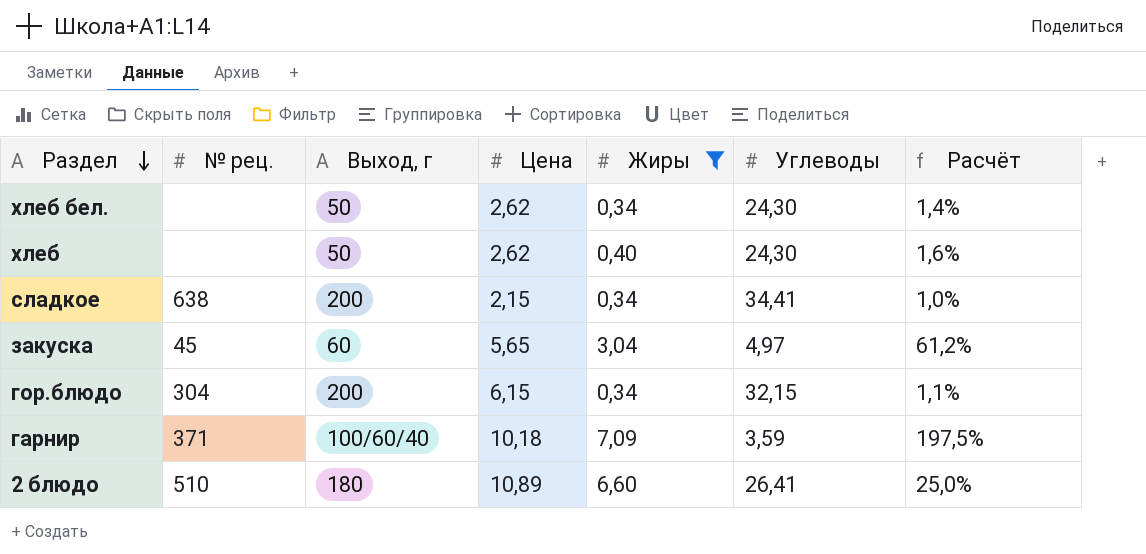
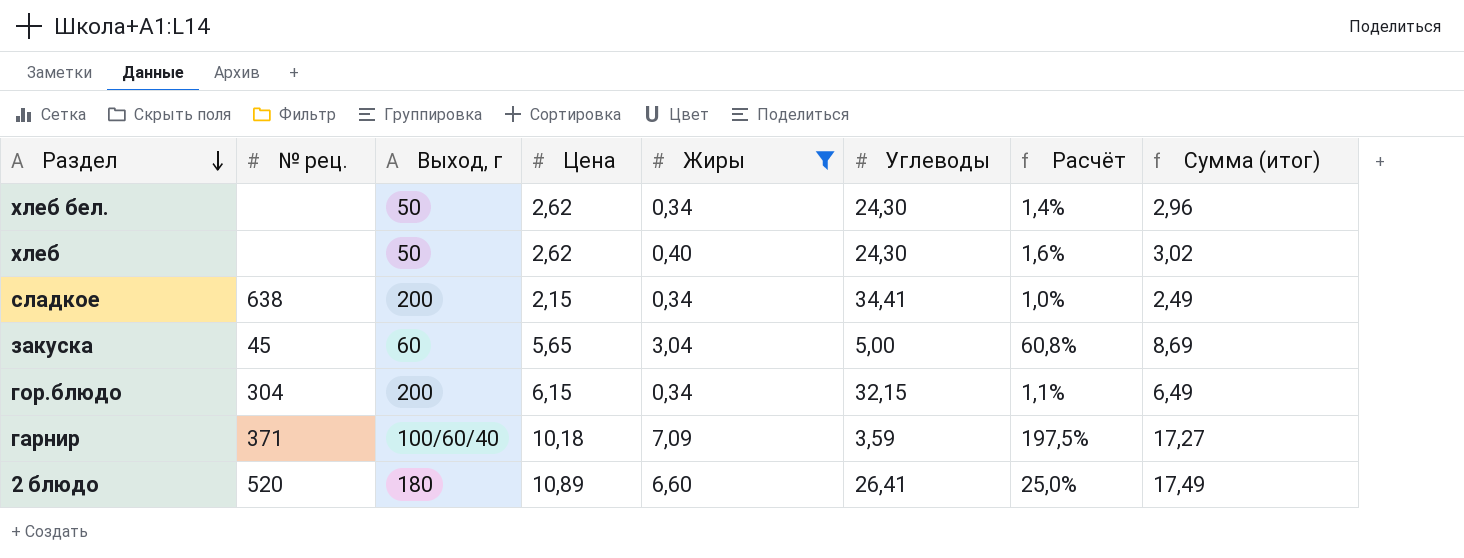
column Сумма (итог) | formula: none -> [Цена] + [Жиры]
закуска | Углеводы: 4,97 -> 5,00
закуска | Расчёт: 61,2% -> 60,8%
2 блюдо | № рец.: 510 -> 520

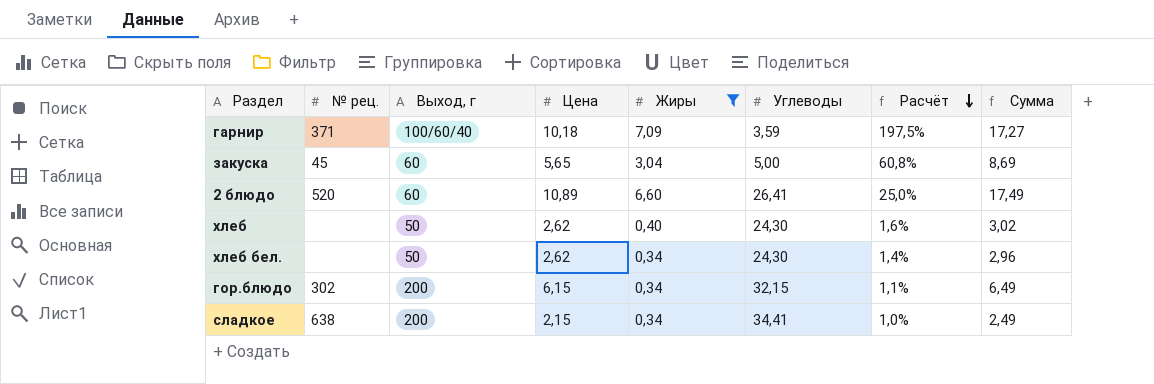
row order: Раздел descending -> Расчёт descending
column name: Сумма (итог) -> Сумма
2 блюдо | Выход, г: 180 -> 60
гор.блюдо | № рец.: 304 -> 302

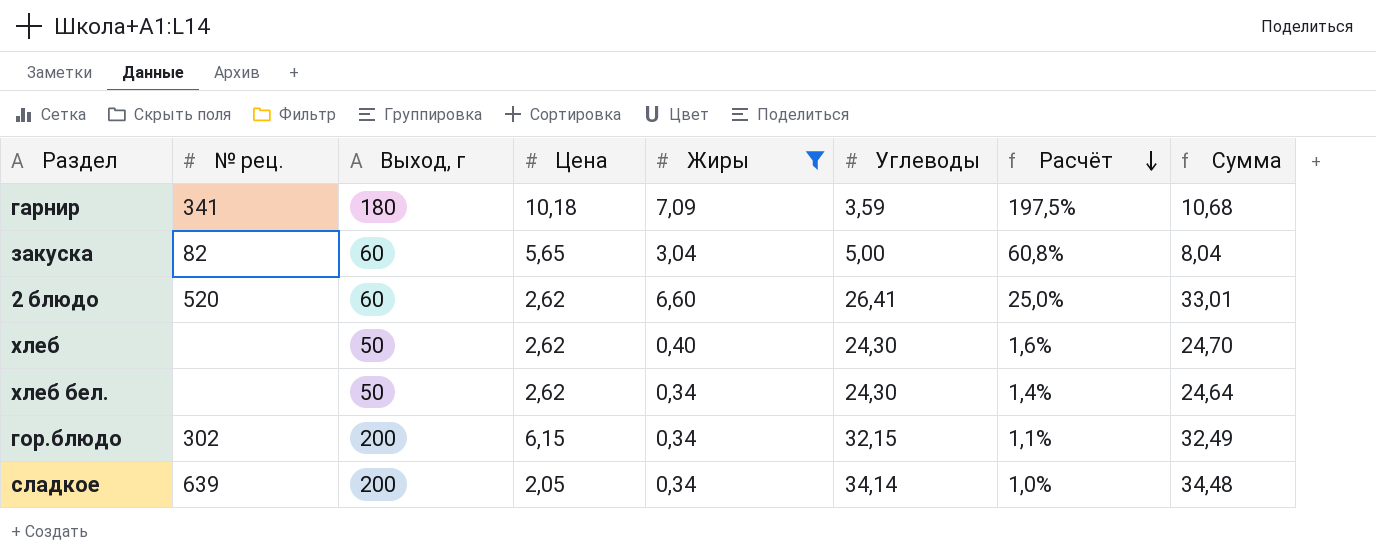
column Сумма | formula: [Цена] + [Жиры] -> [Жиры] + [Углеводы]
гарнир | № рец.: 371 -> 341
гарнир | Выход, г: 100/60/40 -> 180
закуска | № рец.: 45 -> 82
2 блюдо | Цена: 10,89 -> 2,62
сладкое | № рец.: 638 -> 639
сладкое | Цена: 2,15 -> 2,05
сладкое | Углеводы: 34,41 -> 34,14

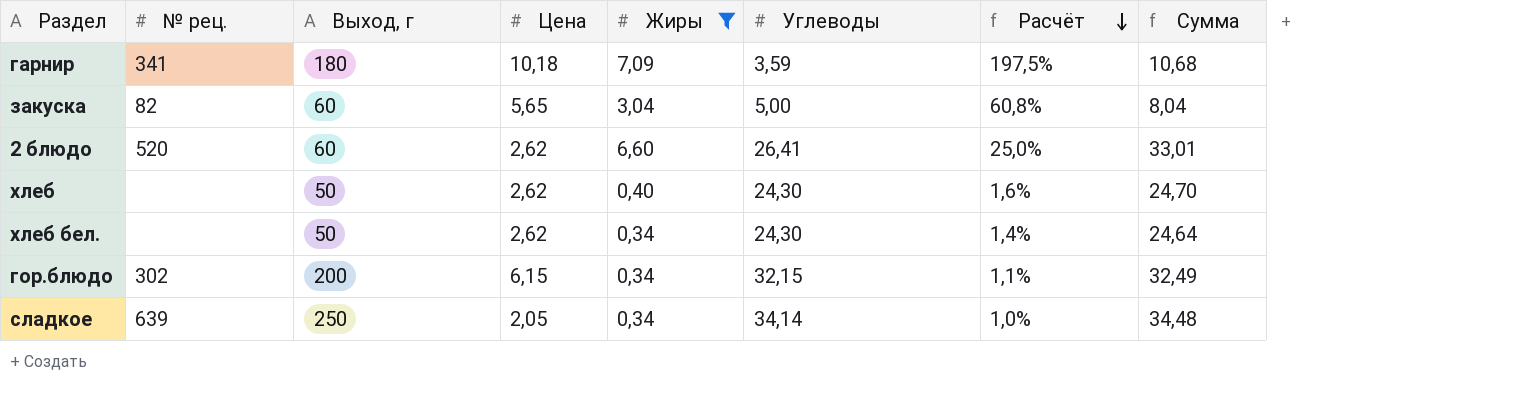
сладкое | Выход, г: 200 -> 250

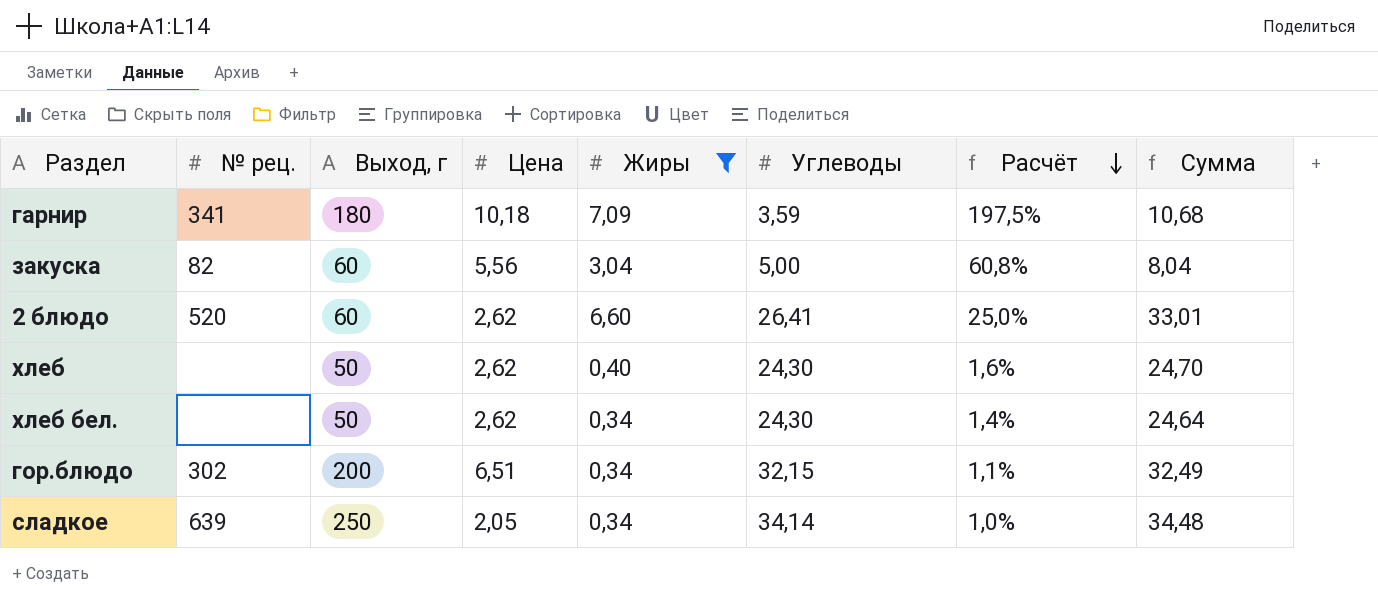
закуска | Цена: 5,65 -> 5,56
гор.блюдо | Цена: 6,15 -> 6,51

